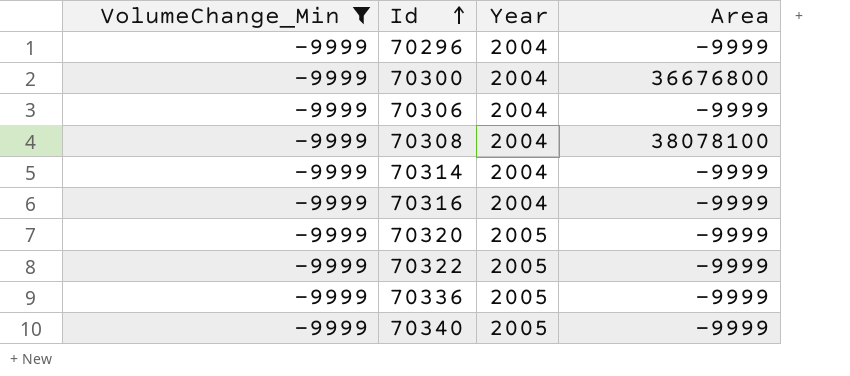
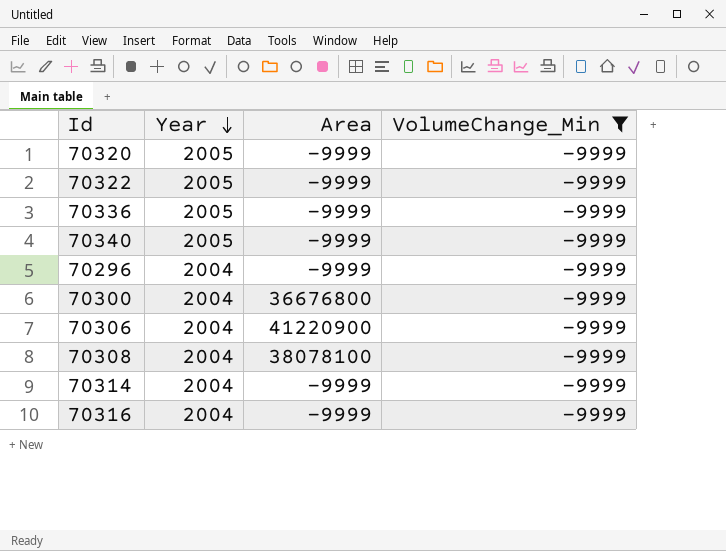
row order: Id ascending -> Year descending
column VolumeChange_Min | position: 1 -> 4
70306 | Area: -9999 -> 41220900

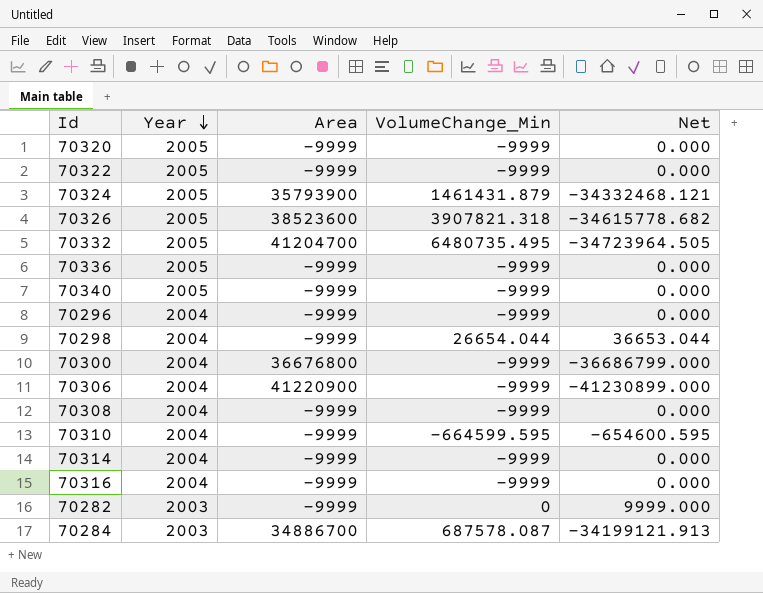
filter: VolumeChange_Min = -9999 -> none
column Net | formula: none -> [VolumeChange_Min] - [Area]
70308 | Area: 38078100 -> -9999

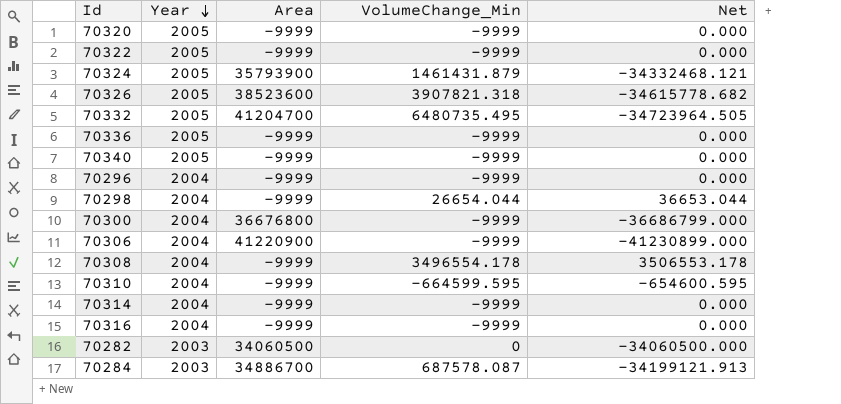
70308 | VolumeChange_Min: -9999 -> 3496554.178
70308 | Net: 0.000 -> 3506553.178
70282 | Area: -9999 -> 34060500
70282 | Net: 9999.000 -> -34060500.000

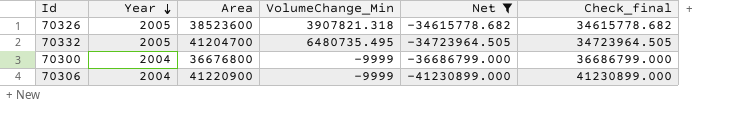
filter: none -> Net <= -34615778.682
column Check_final | formula: none -> [Area] - [VolumeChange_Min]

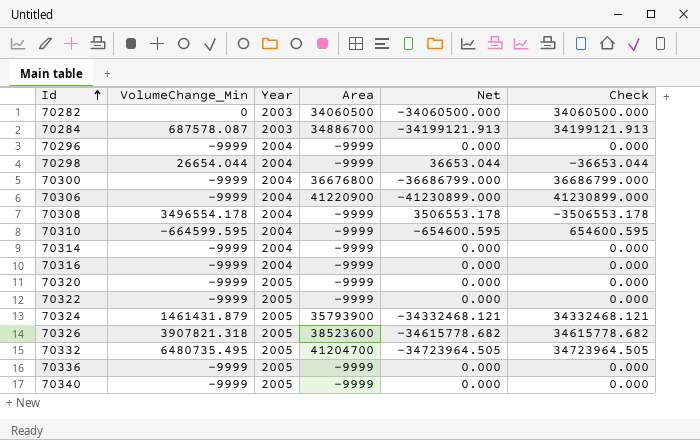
filter: Net <= -34615778.682 -> none
row order: Year descending -> Id ascending
column VolumeChange_Min | position: 4 -> 2
column name: Check_final -> Check

